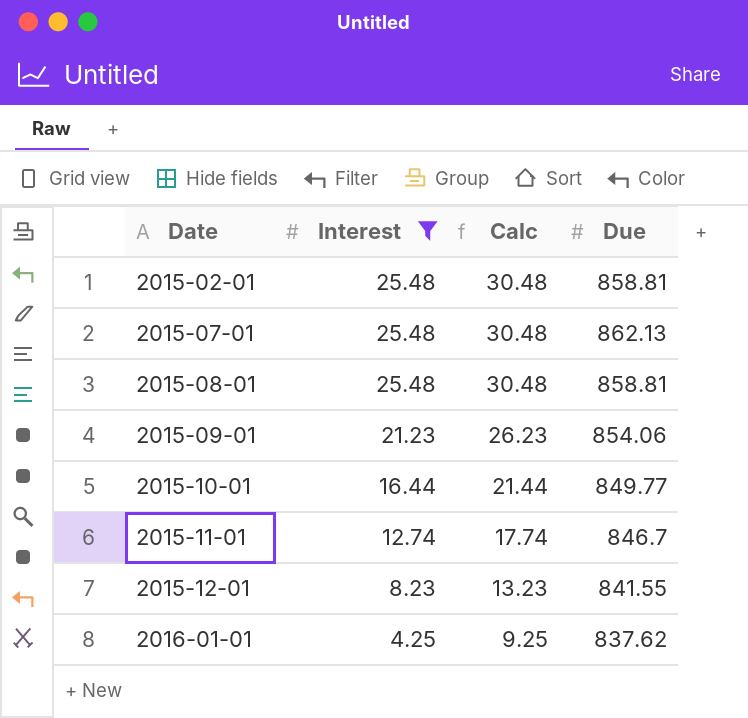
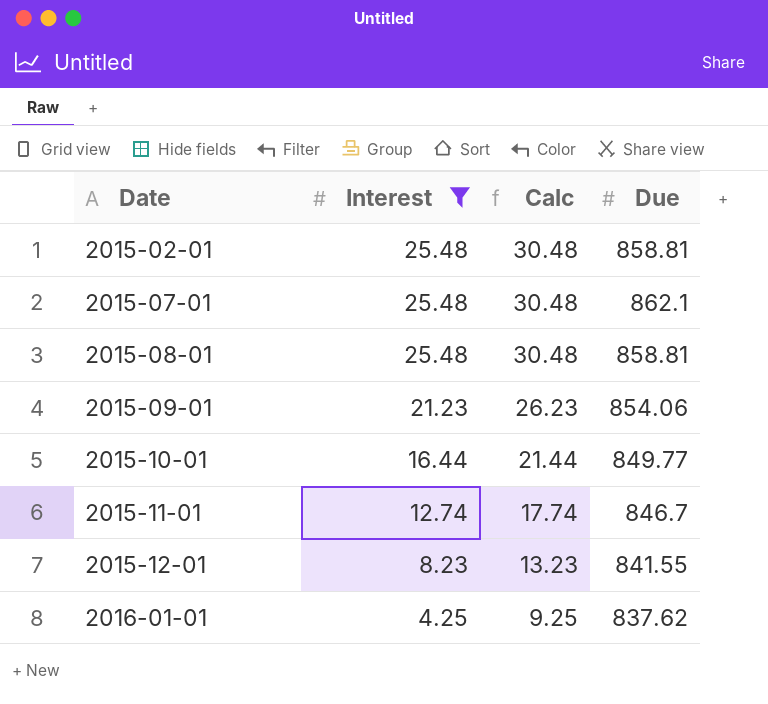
2015-07-01 | Due: 862.13 -> 862.1

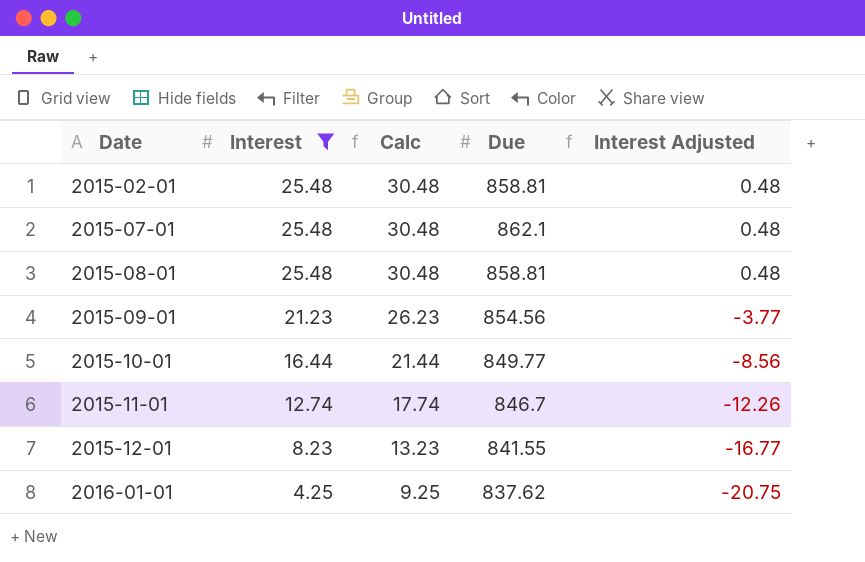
column Interest Adjusted | formula: none -> [Interest] - 25
2015-09-01 | Due: 854.06 -> 854.56

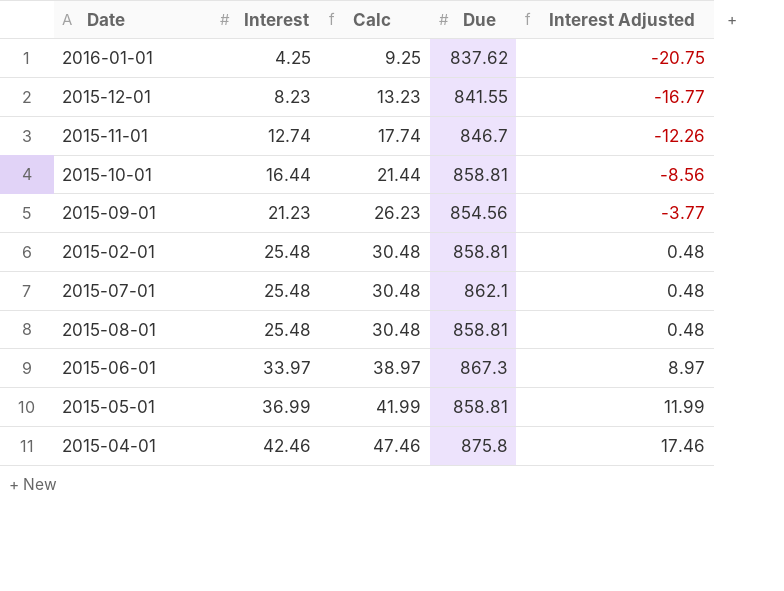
filter: Interest <= 25.48 -> none
row order: Date ascending -> Interest ascending
2015-10-01 | Due: 849.77 -> 858.81

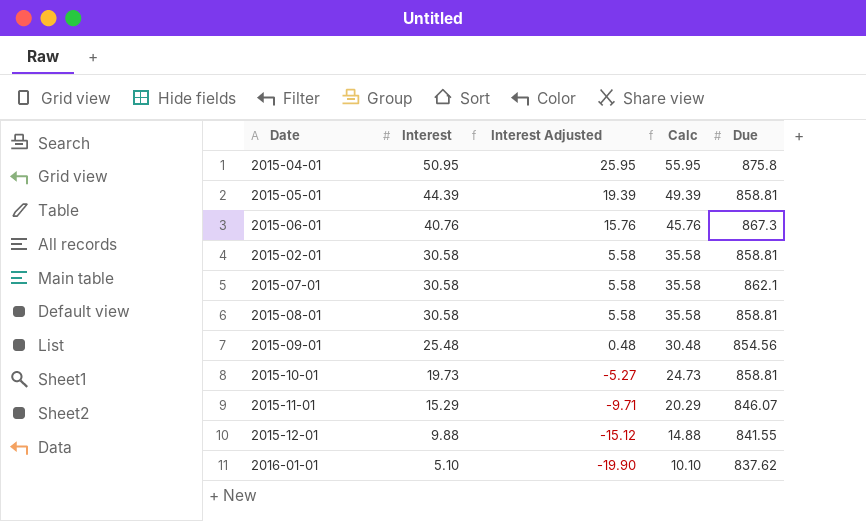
row order: Interest ascending -> Interest descending
column Interest Adjusted | position: 5 -> 3
2015-04-01 | Interest: 42.46 -> 50.95
2015-04-01 | Interest Adjusted: 17.46 -> 25.95
2015-04-01 | Calc: 47.46 -> 55.95
2015-05-01 | Interest: 36.99 -> 44.39
2015-05-01 | Interest Adjusted: 11.99 -> 19.39
2015-05-01 | Calc: 41.99 -> 49.39
2015-06-01 | Interest: 33.97 -> 40.76
2015-06-01 | Interest Adjusted: 8.97 -> 15.76
2015-06-01 | Calc: 38.97 -> 45.76
2015-02-01 | Interest: 25.48 -> 30.58
2015-02-01 | Interest Adjusted: 0.48 -> 5.58
2015-02-01 | Calc: 30.48 -> 35.58
2015-07-01 | Interest: 25.48 -> 30.58
2015-07-01 | Interest Adjusted: 0.48 -> 5.58
2015-07-01 | Calc: 30.48 -> 35.58
2015-08-01 | Interest: 25.48 -> 30.58
2015-08-01 | Interest Adjusted: 0.48 -> 5.58
2015-08-01 | Calc: 30.48 -> 35.58
2015-09-01 | Interest: 21.23 -> 25.48
2015-09-01 | Interest Adjusted: -3.77 -> 0.48
2015-09-01 | Calc: 26.23 -> 30.48
2015-10-01 | Interest: 16.44 -> 19.73
2015-10-01 | Interest Adjusted: -8.56 -> -5.27
2015-10-01 | Calc: 21.44 -> 24.73
2015-11-01 | Interest: 12.74 -> 15.29
2015-11-01 | Interest Adjusted: -12.26 -> -9.71
2015-11-01 | Calc: 17.74 -> 20.29
2015-11-01 | Due: 846.7 -> 846.07
2015-12-01 | Interest: 8.23 -> 9.88
2015-12-01 | Interest Adjusted: -16.77 -> -15.12
2015-12-01 | Calc: 13.23 -> 14.88
2016-01-01 | Interest: 4.25 -> 5.10
2016-01-01 | Interest Adjusted: -20.75 -> -19.90
2016-01-01 | Calc: 9.25 -> 10.10

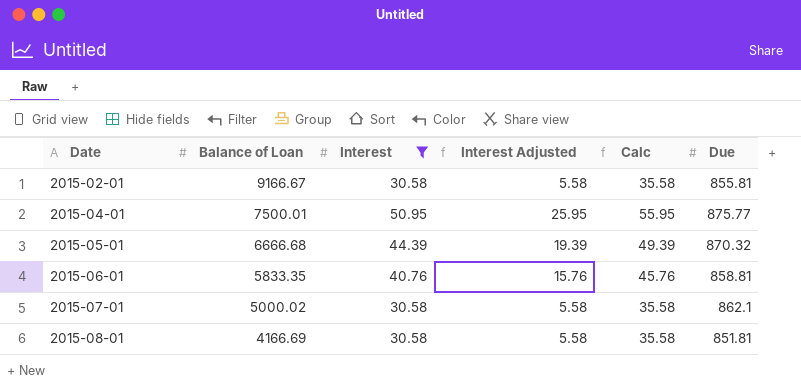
filter: none -> Interest >= 30.58
row order: Interest descending -> Date ascending
column Balance of Loan | position: none -> 2
2015-02-01 | Due: 858.81 -> 855.81
2015-04-01 | Due: 875.8 -> 875.77
2015-05-01 | Due: 858.81 -> 870.32
2015-06-01 | Due: 867.3 -> 858.81
2015-08-01 | Due: 858.81 -> 851.81

